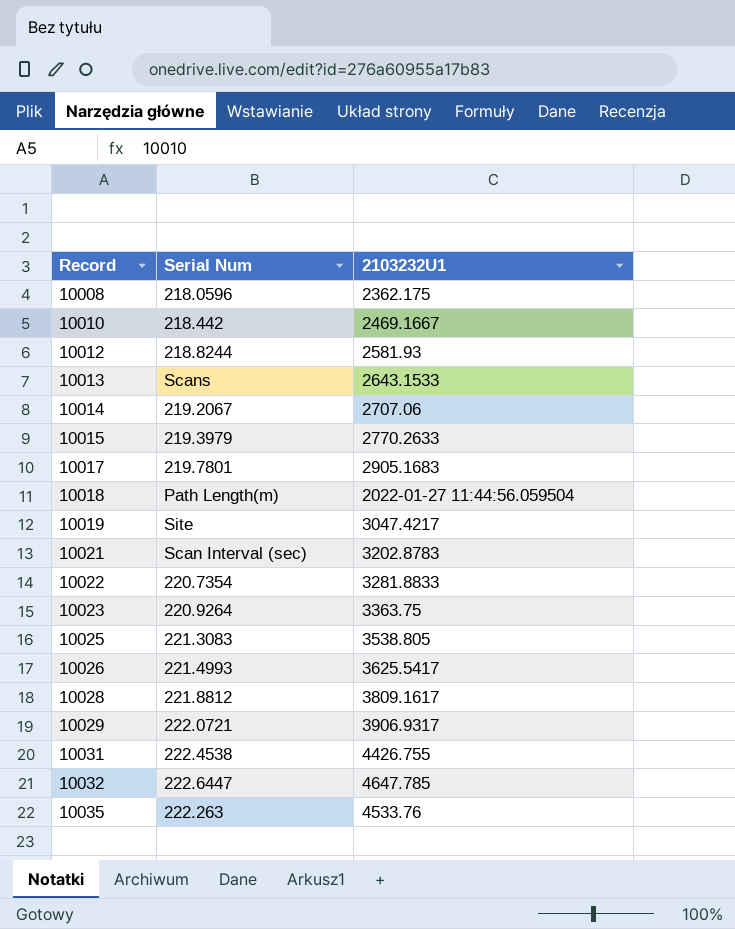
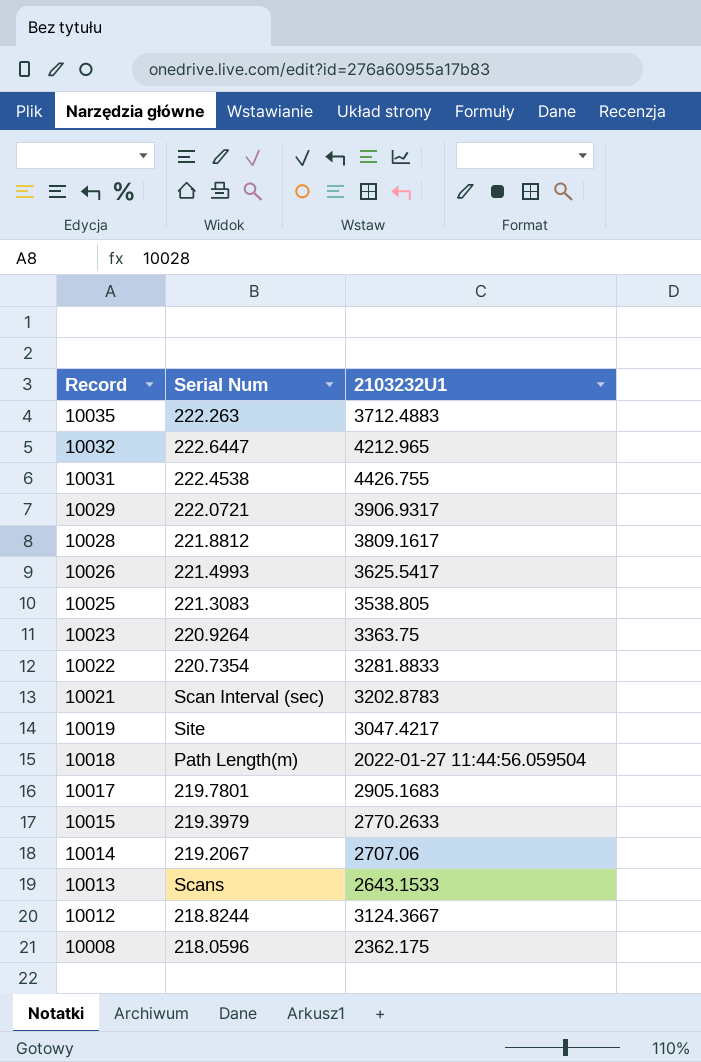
row order: Record ascending -> Record descending
row 10010: 218.442 | 2469.1667 -> none
10035 | 2103232U1: 4533.76 -> 3712.4883
10032 | 2103232U1: 4647.785 -> 4212.965
10012 | 2103232U1: 2581.93 -> 3124.3667

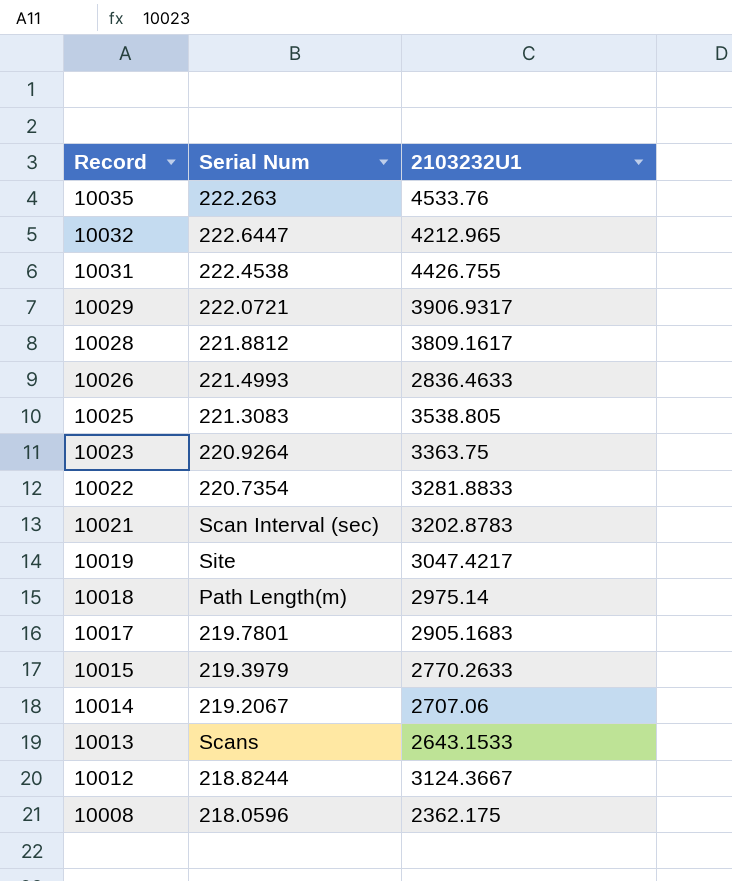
10035 | 2103232U1: 3712.4883 -> 4533.76
10026 | 2103232U1: 3625.5417 -> 2836.4633
10018 | 2103232U1: 2022-01-27 11:44:56.059504 -> 2975.14

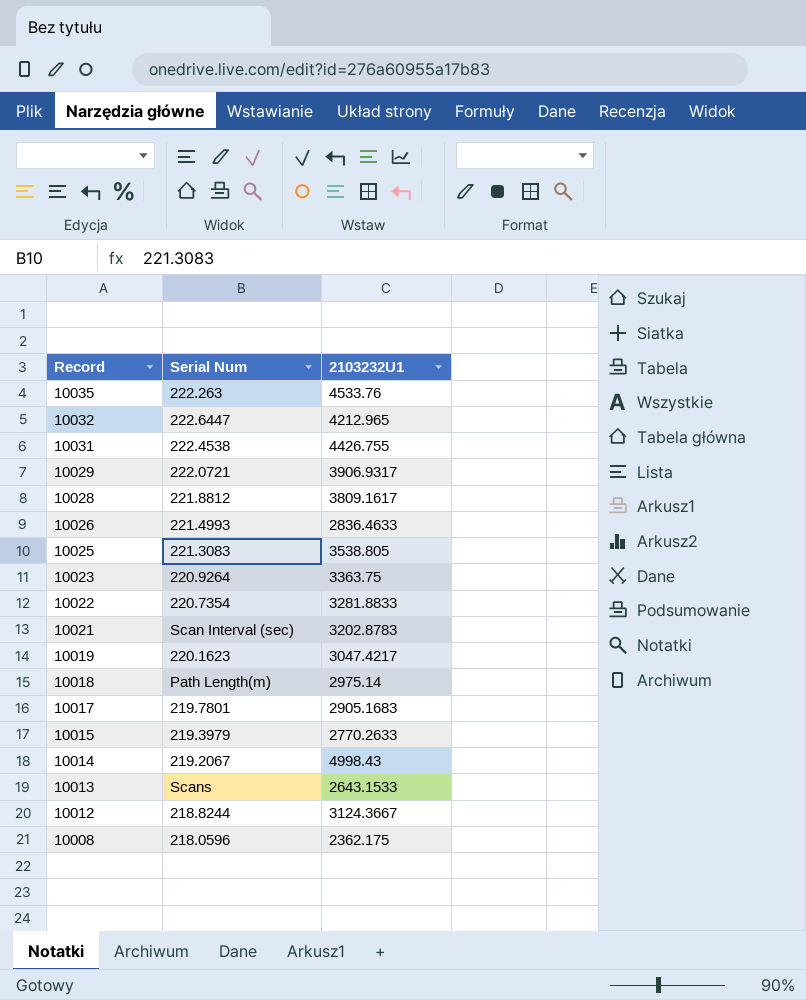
10019 | Serial Num: Site -> 220.1623
10014 | 2103232U1: 2707.06 -> 4998.43

